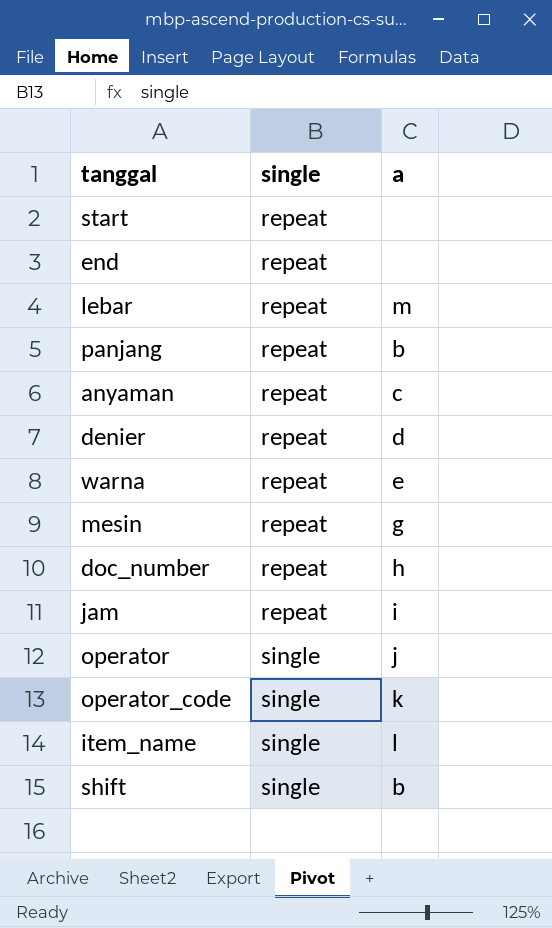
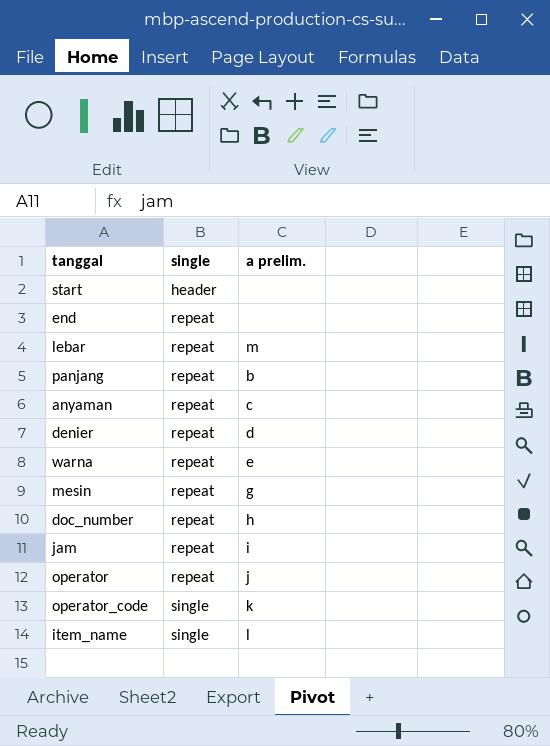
column name: a -> a prelim.
row shift: single | b -> none
start | single: repeat -> header
operator | single: single -> repeat

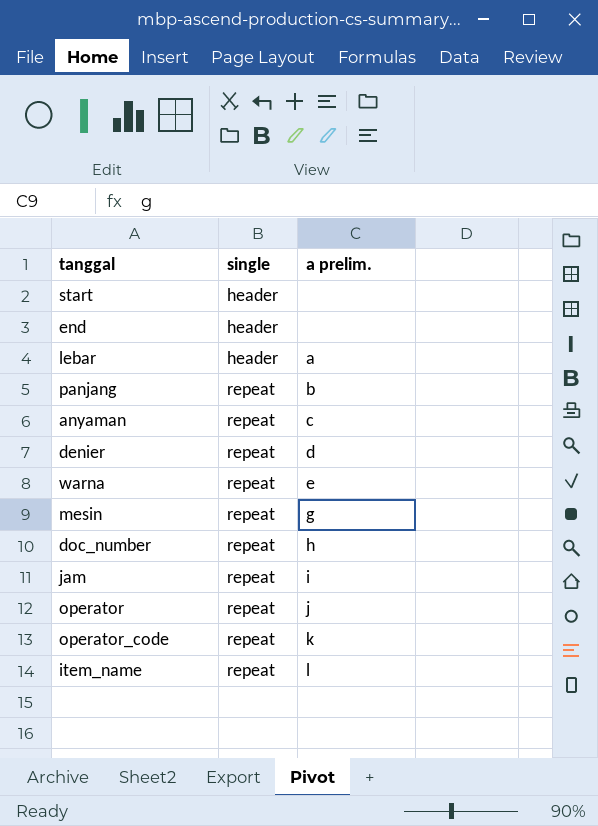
end | single: repeat -> header
lebar | single: repeat -> header
lebar | a prelim.: m -> a
operator_code | single: single -> repeat
item_name | single: single -> repeat

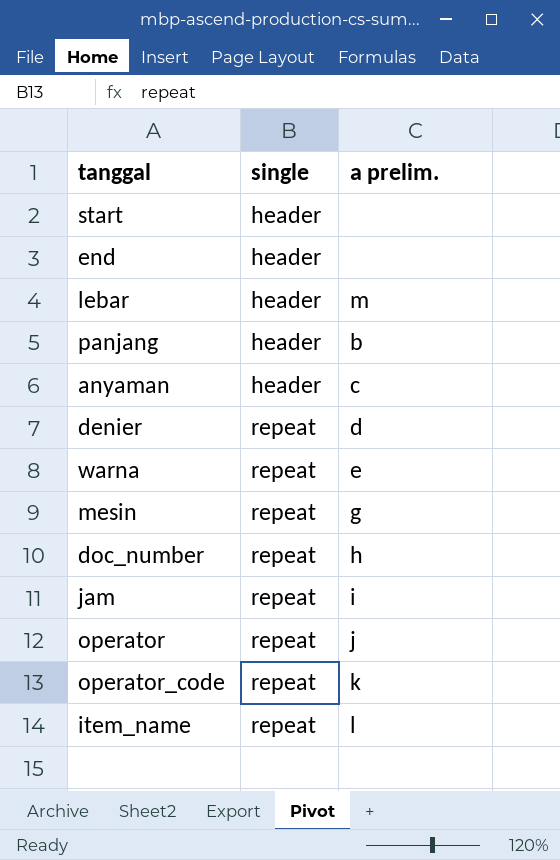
lebar | a prelim.: a -> m
panjang | single: repeat -> header
anyaman | single: repeat -> header

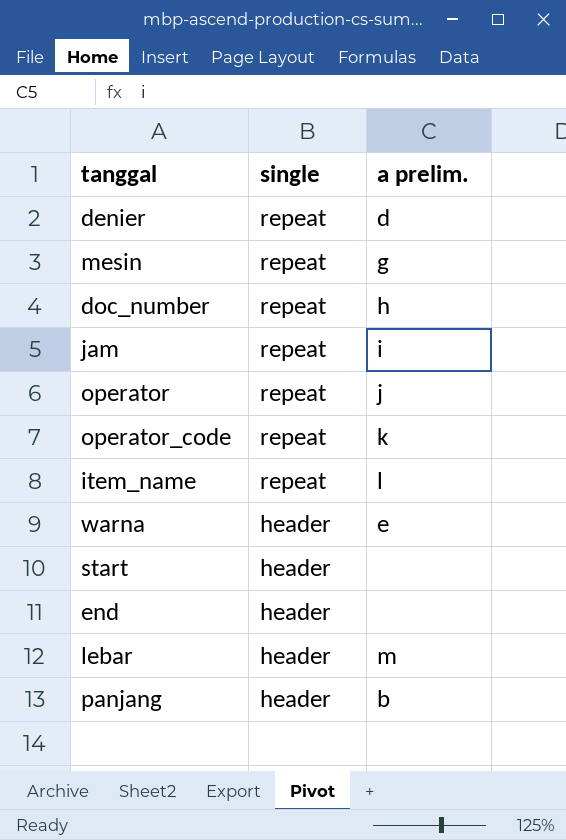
row order: single ascending -> single descending
row anyaman: header | c -> none
warna | single: repeat -> header

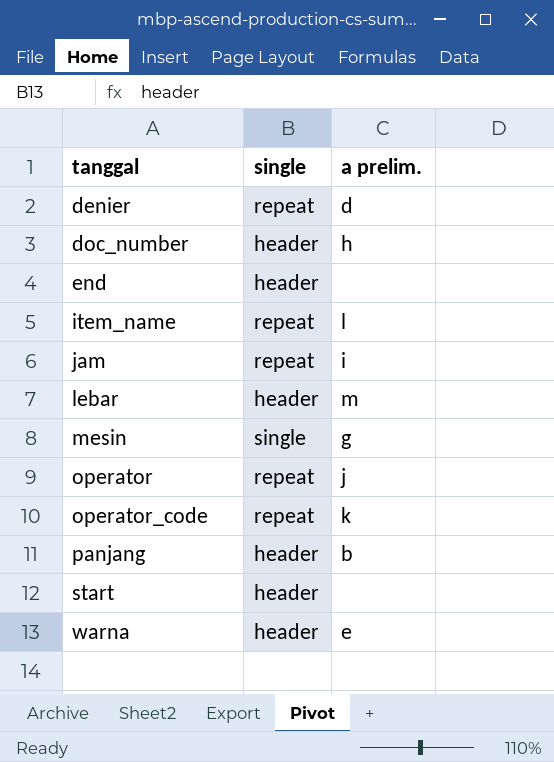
row order: single descending -> tanggal ascending
doc_number | single: repeat -> header
mesin | single: repeat -> single

